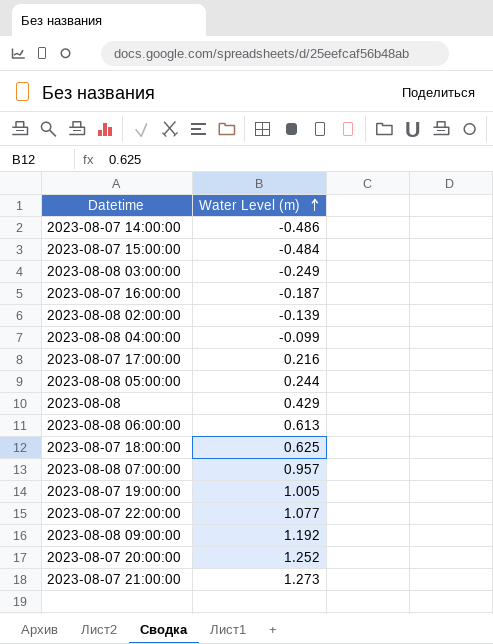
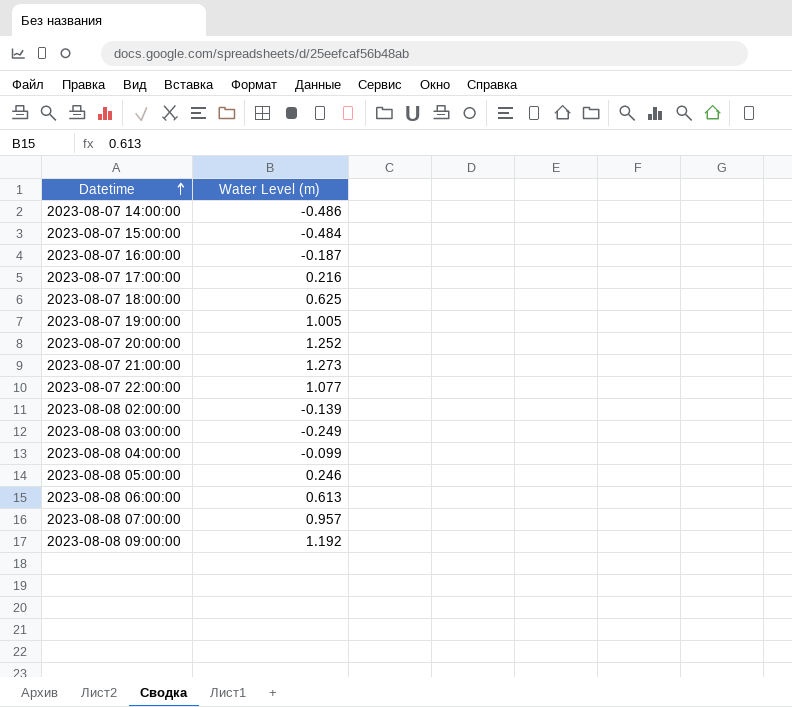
row order: Water Level (m) ascending -> Datetime ascending
row 2023-08-08: 0.429 -> none
2023-08-08 05:00:00 | Water Level (m): 0.244 -> 0.246

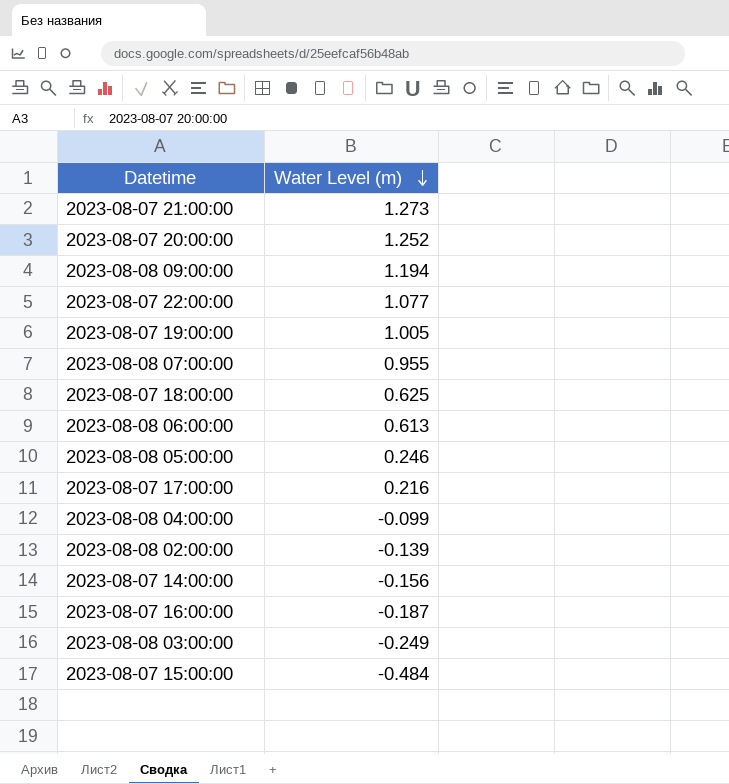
row order: Datetime ascending -> Water Level (m) descending
2023-08-08 09:00:00 | Water Level (m): 1.192 -> 1.194
2023-08-08 07:00:00 | Water Level (m): 0.957 -> 0.955
2023-08-07 14:00:00 | Water Level (m): -0.486 -> -0.156

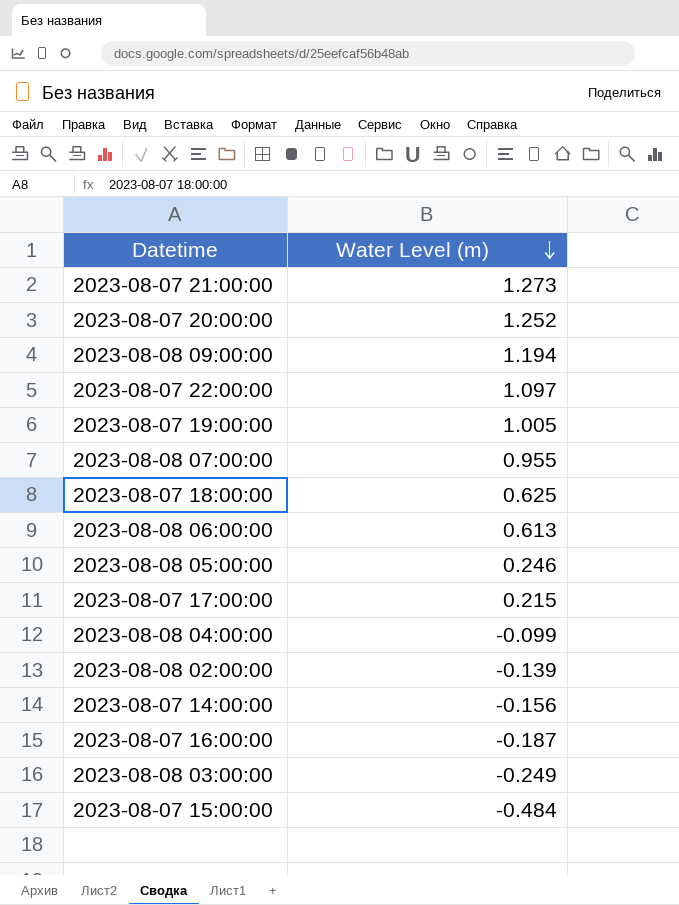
2023-08-07 22:00:00 | Water Level (m): 1.077 -> 1.097
2023-08-07 17:00:00 | Water Level (m): 0.216 -> 0.215

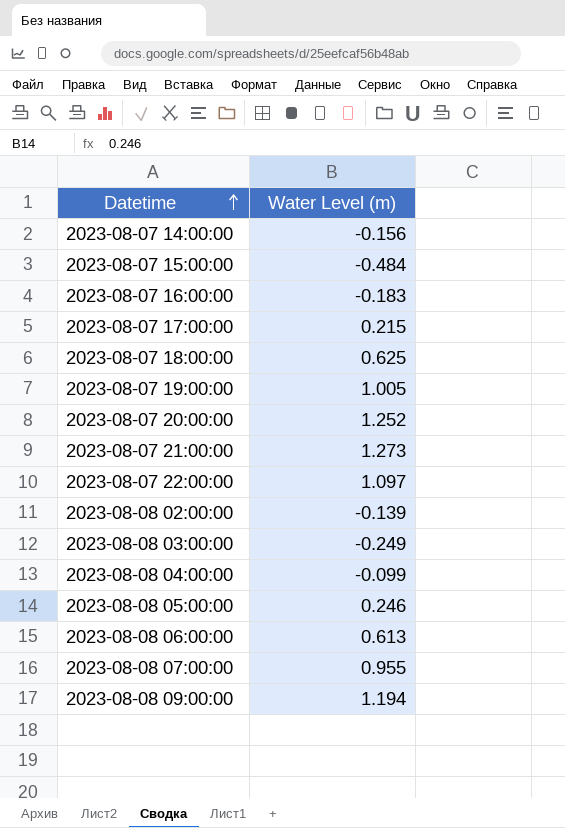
row order: Water Level (m) descending -> Datetime ascending
2023-08-07 16:00:00 | Water Level (m): -0.187 -> -0.183

